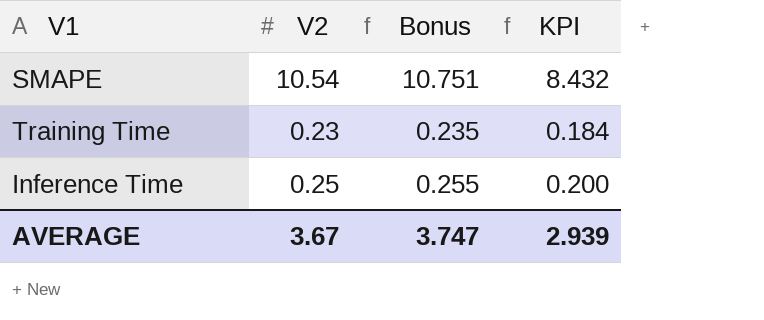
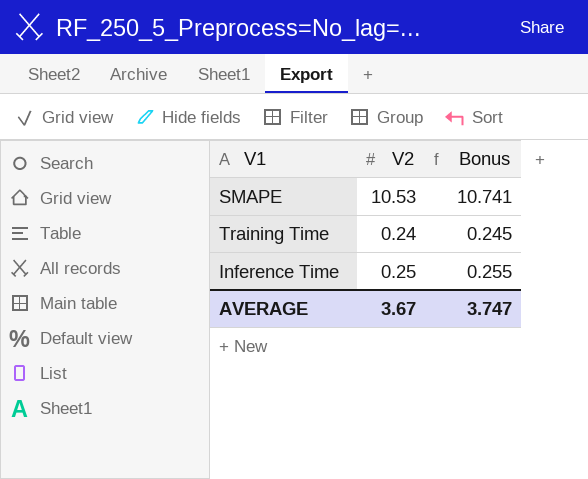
column KPI | formula: [V2] * 0.8 -> none
SMAPE | V2: 10.54 -> 10.53
SMAPE | Bonus: 10.751 -> 10.741
Training Time | V2: 0.23 -> 0.24
Training Time | Bonus: 0.235 -> 0.245

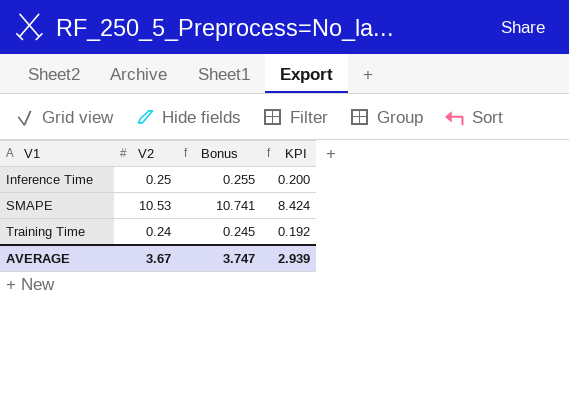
row order: none -> V1 ascending
column KPI | formula: none -> [V2] * 0.8

